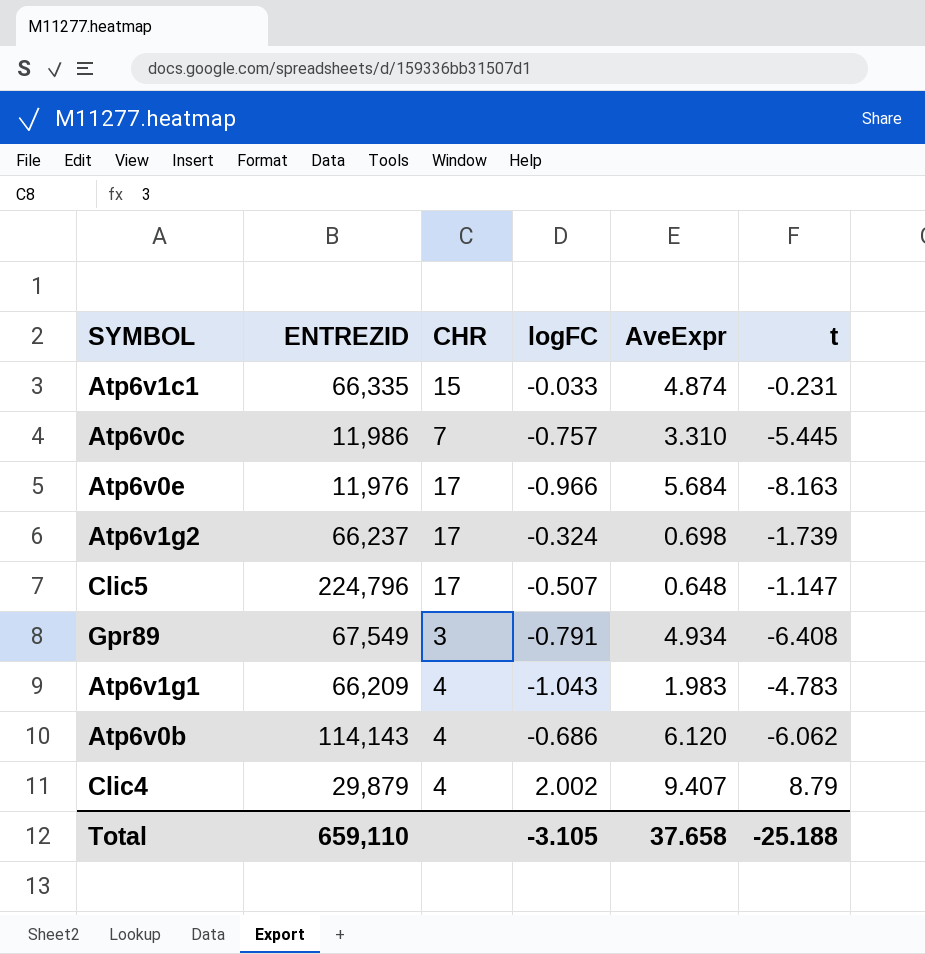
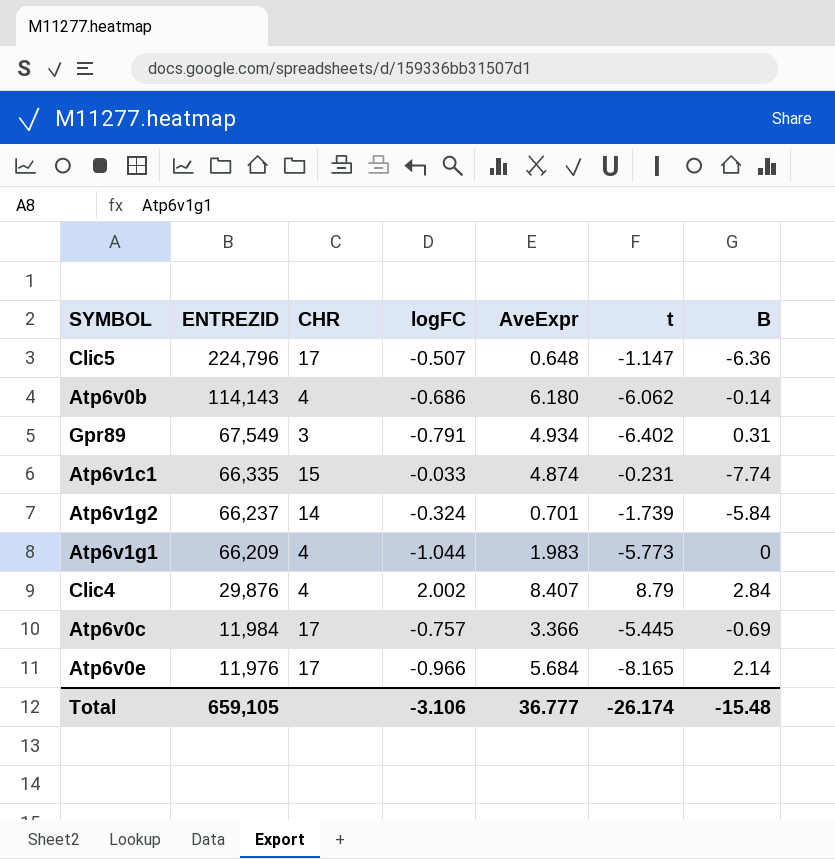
row order: none -> ENTREZID descending
column B | position: none -> 7
Atp6v0b | AveExpr: 6.120 -> 6.180
Gpr89 | t: -6.408 -> -6.402
Atp6v1g2 | CHR: 17 -> 14
Atp6v1g2 | AveExpr: 0.698 -> 0.701
Atp6v1g1 | logFC: -1.043 -> -1.044
Atp6v1g1 | t: -4.783 -> -5.773
Clic4 | ENTREZID: 29,879 -> 29,876
Clic4 | AveExpr: 9.407 -> 8.407
Atp6v0c | ENTREZID: 11,986 -> 11,984
Atp6v0c | CHR: 7 -> 17
Atp6v0c | AveExpr: 3.310 -> 3.366
Atp6v0e | t: -8.163 -> -8.165
Total | ENTREZID: 659,110 -> 659,105
Total | logFC: -3.105 -> -3.106
Total | AveExpr: 37.658 -> 36.777
Total | t: -25.188 -> -26.174

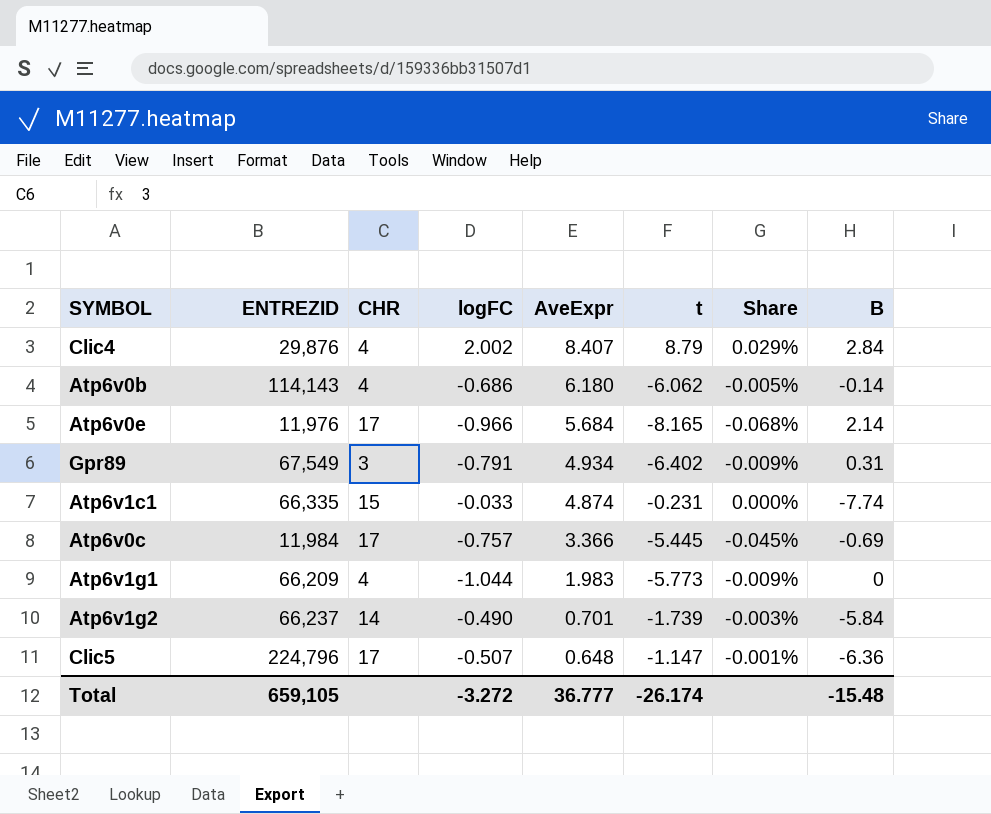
row order: ENTREZID descending -> AveExpr descending
column Share | formula: none -> [t] / [ENTREZID]
Atp6v1g2 | logFC: -0.324 -> -0.490
Total | logFC: -3.106 -> -3.272

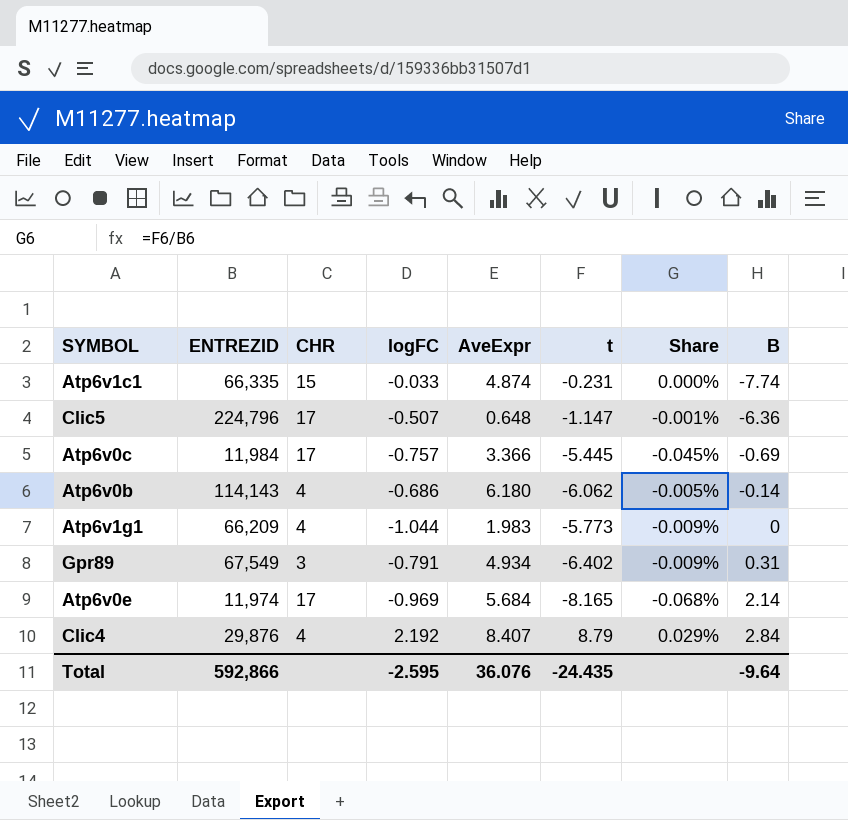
row order: AveExpr descending -> B ascending
row Atp6v1g2: 66,237 | 14 | -0.490 | 0.701 | -1.739 | -0.003% | -5.84 -> none
Atp6v0e | ENTREZID: 11,976 -> 11,974
Atp6v0e | logFC: -0.966 -> -0.969
Clic4 | logFC: 2.002 -> 2.192
Total | ENTREZID: 659,105 -> 592,866
Total | logFC: -3.272 -> -2.595
Total | AveExpr: 36.777 -> 36.076
Total | t: -26.174 -> -24.435
Total | B: -15.48 -> -9.64

